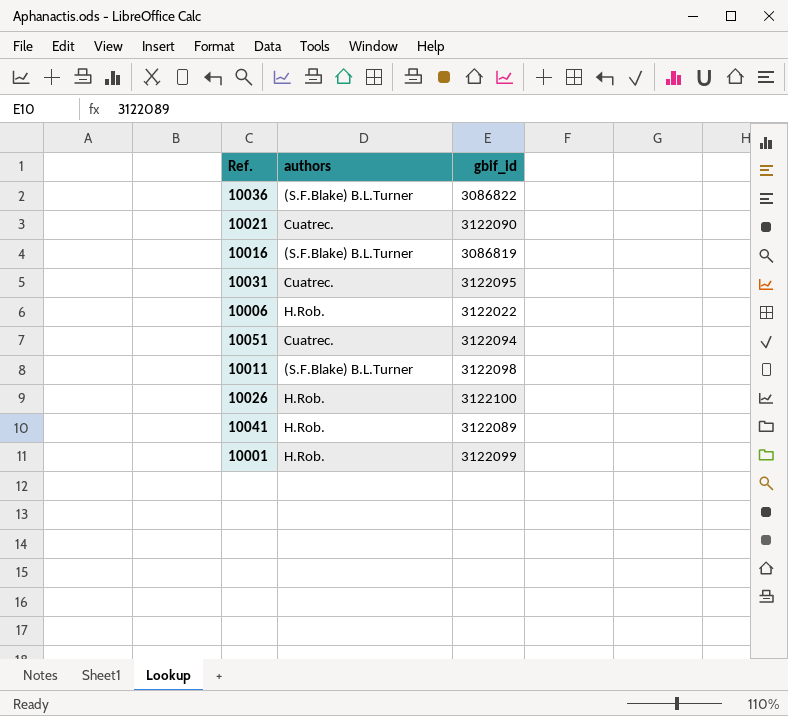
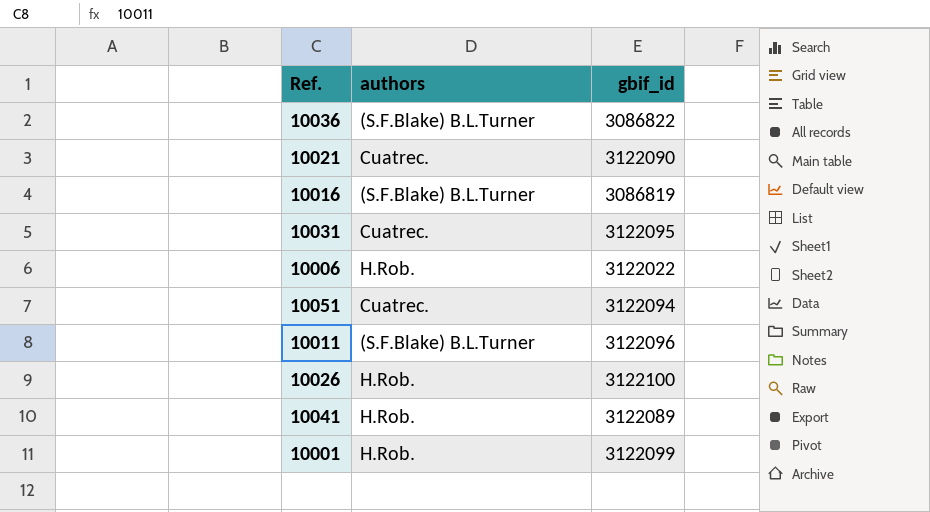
10011 | gbif_id: 3122098 -> 3122096

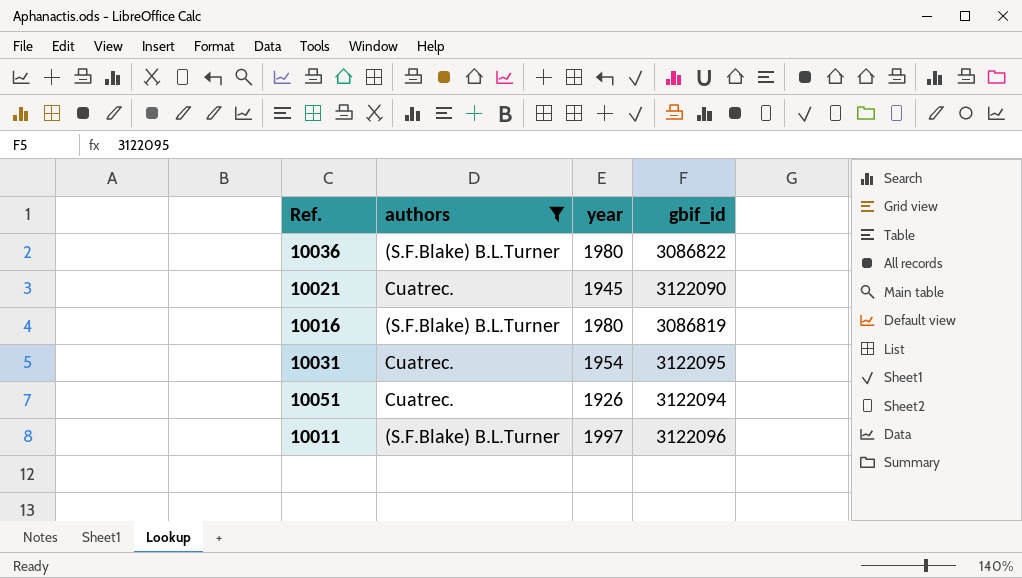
filter: none -> authors != H.Rob.
column year | position: none -> 3

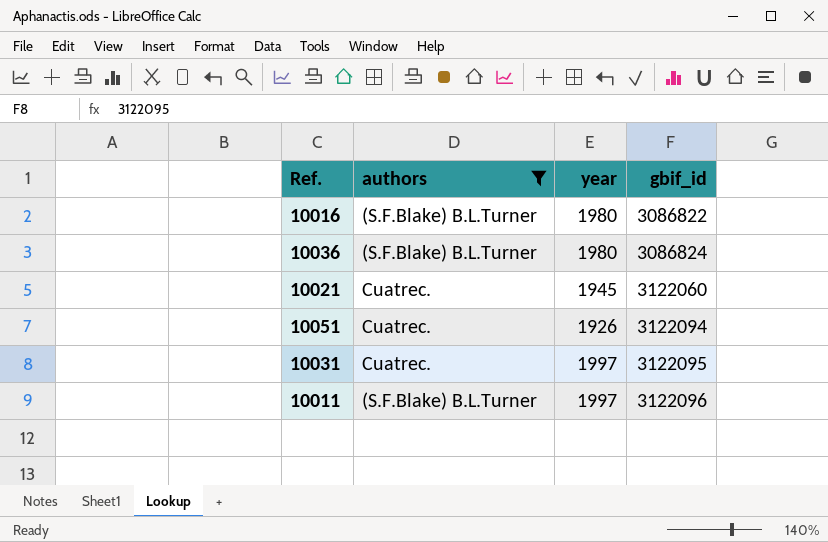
row order: none -> gbif_id ascending
10016 | gbif_id: 3086819 -> 3086822
10036 | gbif_id: 3086822 -> 3086824
10021 | gbif_id: 3122090 -> 3122060
10031 | year: 1954 -> 1997

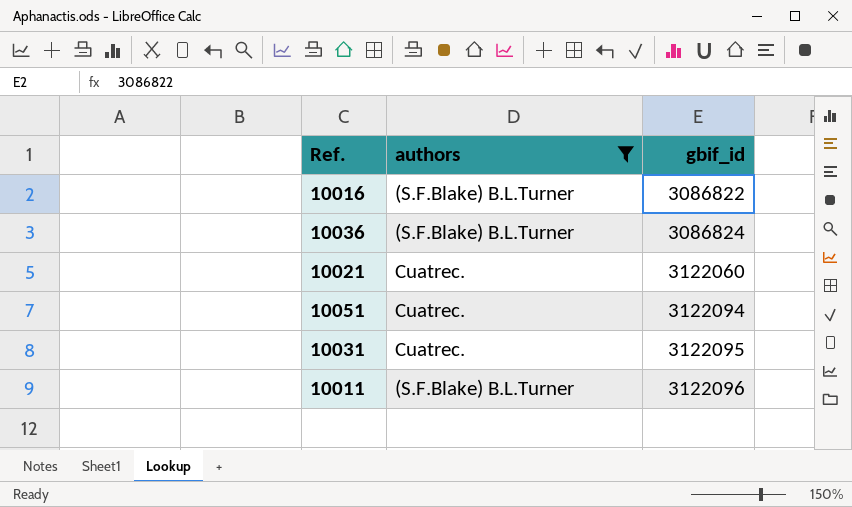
column year | position: 3 -> none

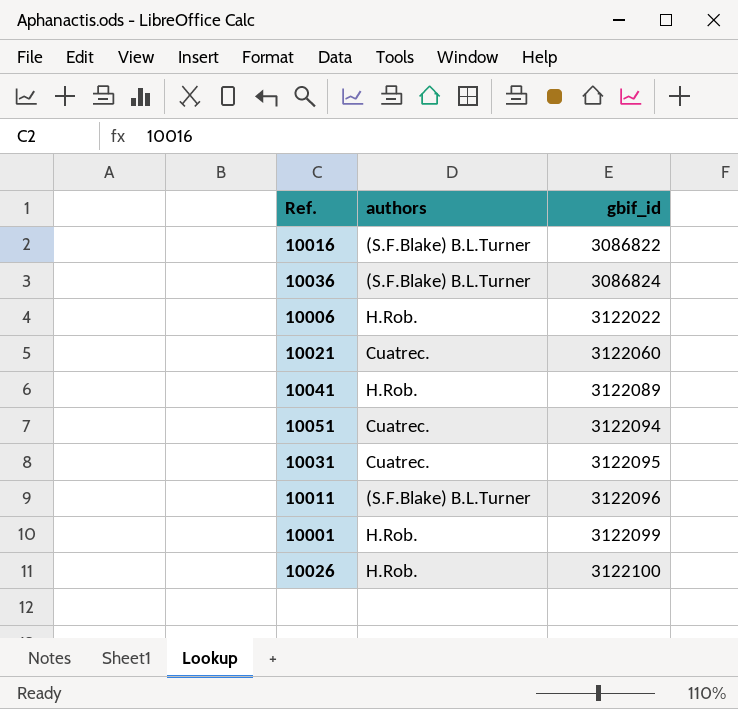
filter: authors != H.Rob. -> none

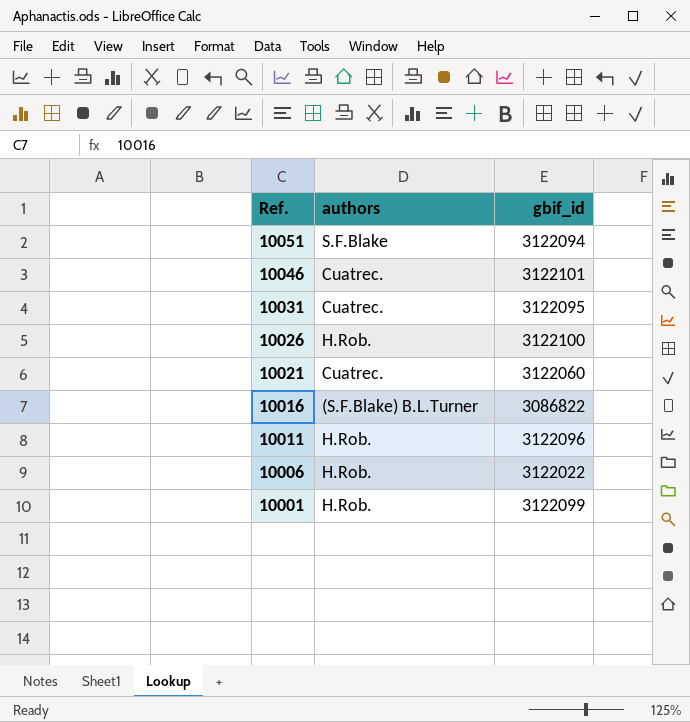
row order: gbif_id ascending -> Ref. descending
row 10036: (S.F.Blake) B.L.Turner | 3086824 -> none
row 10041: H.Rob. | 3122089 -> none
10051 | authors: Cuatrec. -> S.F.Blake
row 10046: none -> Cuatrec. | 3122101
10011 | authors: (S.F.Blake) B.L.Turner -> H.Rob.

